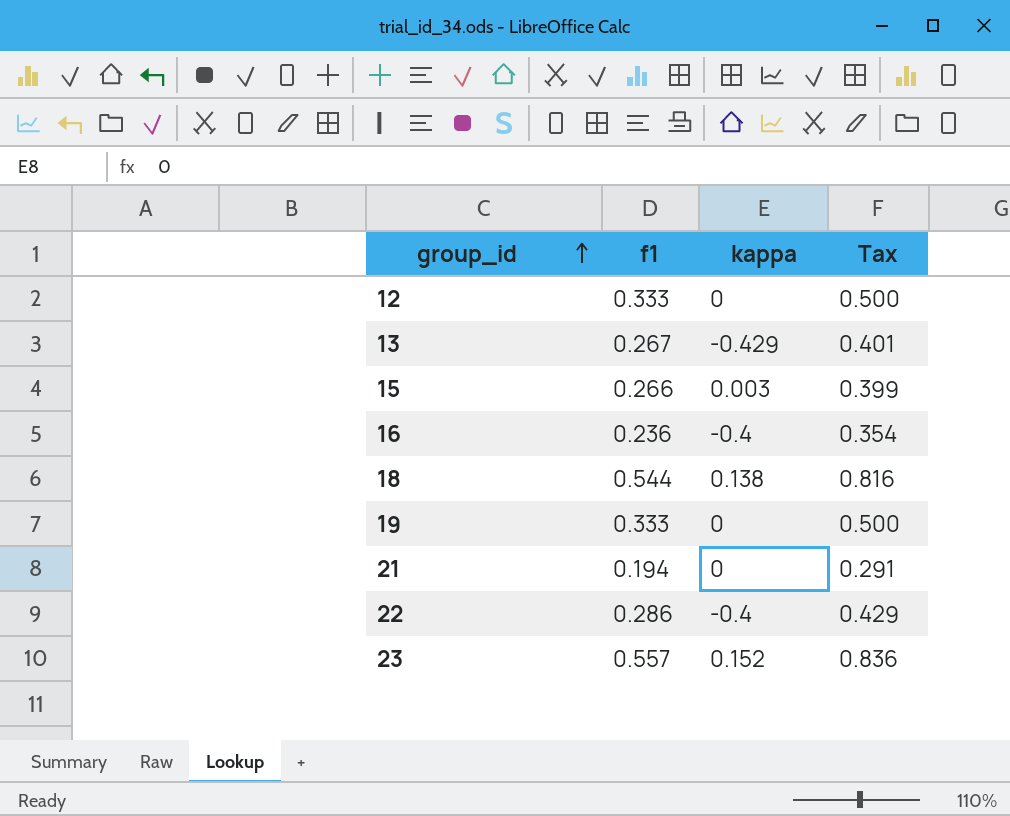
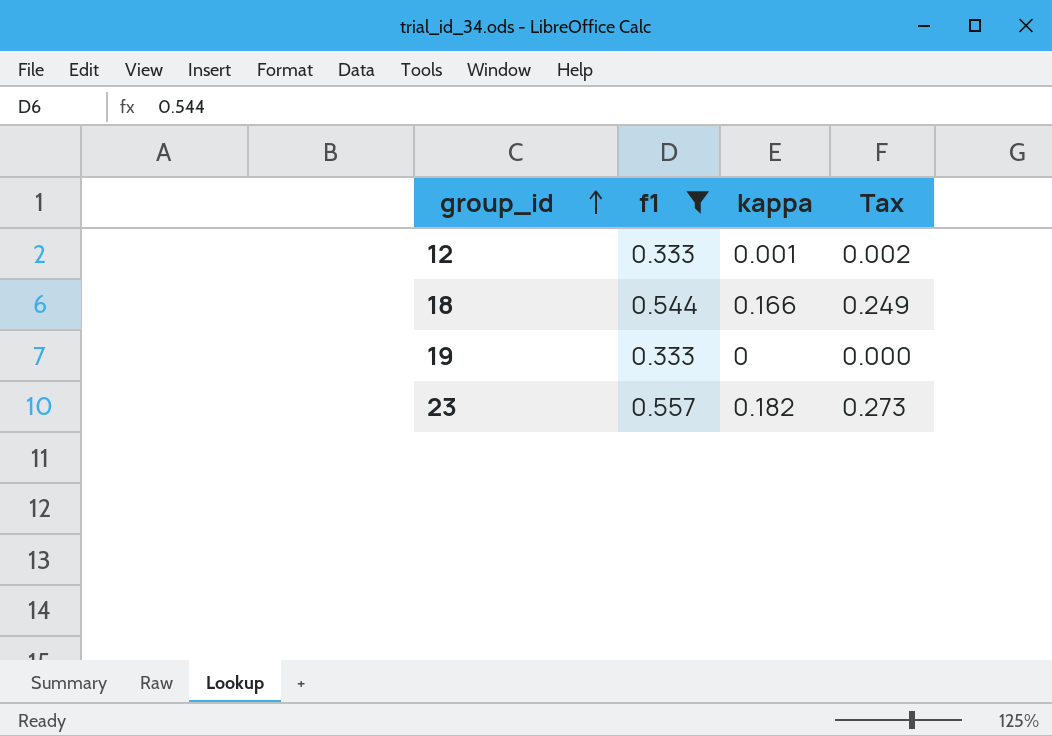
filter: none -> f1 >= 0.333
column Tax | formula: [f1] * 1.5 -> [kappa] * 1.5
12 | kappa: 0 -> 0.001
18 | kappa: 0.138 -> 0.166
23 | kappa: 0.152 -> 0.182

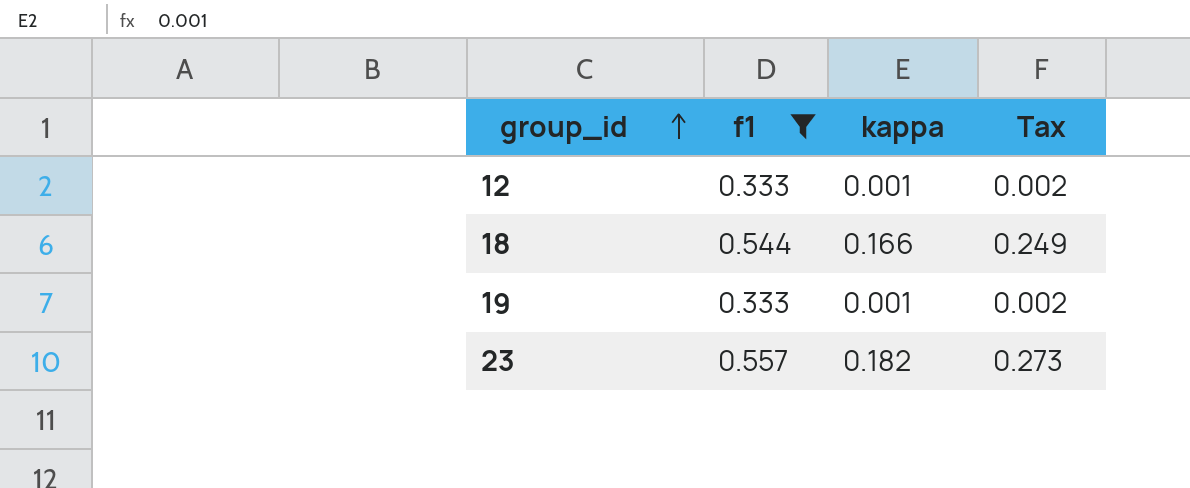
19 | kappa: 0 -> 0.001
19 | Tax: 0.000 -> 0.002

